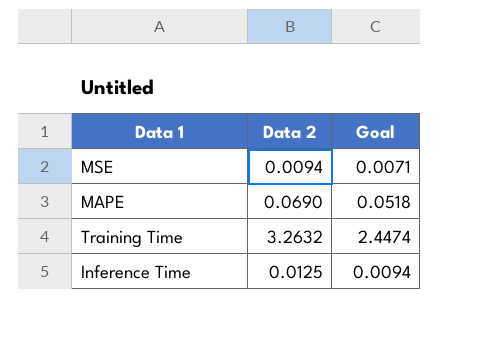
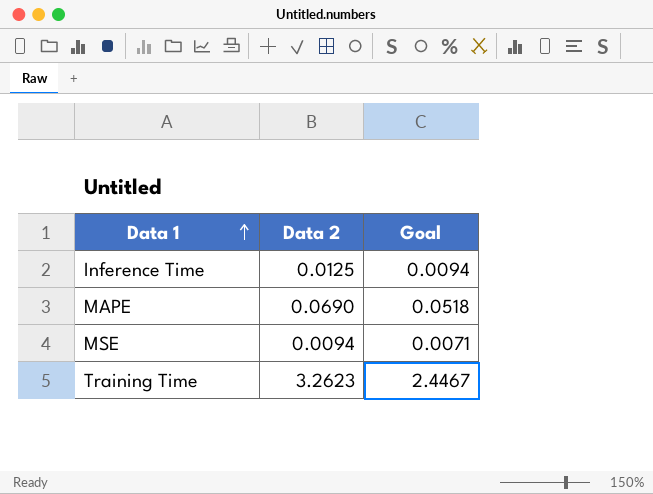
row order: none -> Data 1 ascending
Training Time | Data 2: 3.2632 -> 3.2623
Training Time | Goal: 2.4474 -> 2.4467

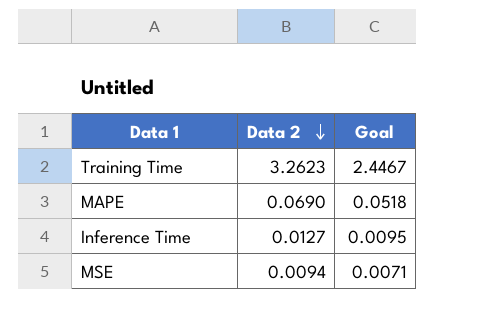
row order: Data 1 ascending -> Data 2 descending
Inference Time | Data 2: 0.0125 -> 0.0127
Inference Time | Goal: 0.0094 -> 0.0095

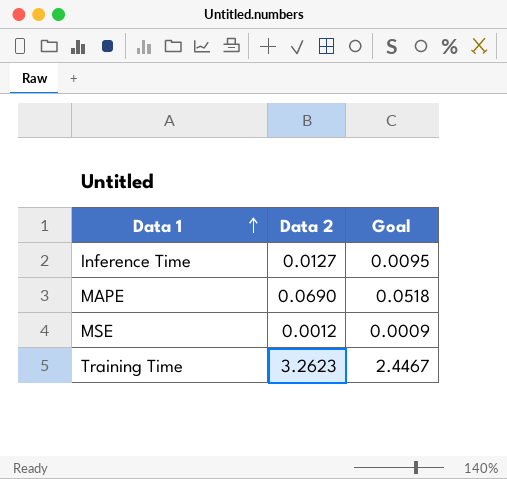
row order: Data 2 descending -> Data 1 ascending
MSE | Data 2: 0.0094 -> 0.0012
MSE | Goal: 0.0071 -> 0.0009

